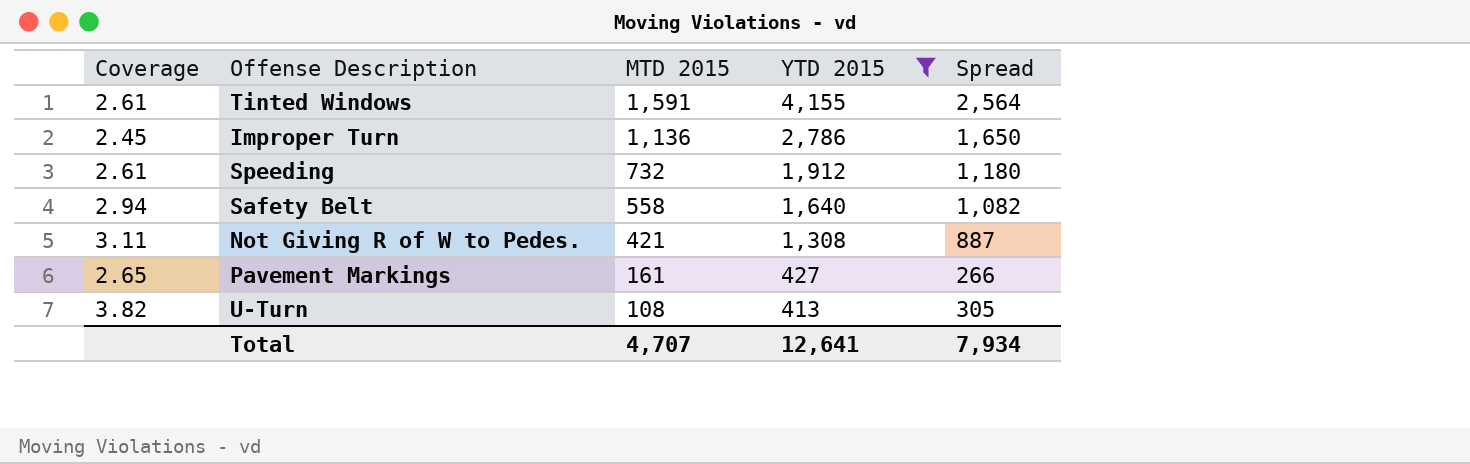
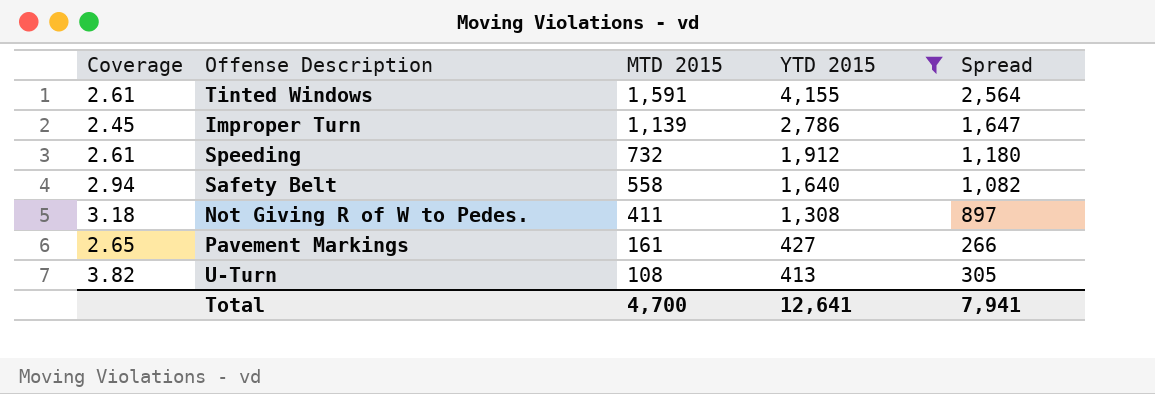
Improper Turn | MTD 2015: 1,136 -> 1,139
Improper Turn | Spread: 1,650 -> 1,647
Not Giving R of W to Pedes. | Coverage: 3.11 -> 3.18
Not Giving R of W to Pedes. | MTD 2015: 421 -> 411
Not Giving R of W to Pedes. | Spread: 887 -> 897
Total | MTD 2015: 4,707 -> 4,700
Total | Spread: 7,934 -> 7,941

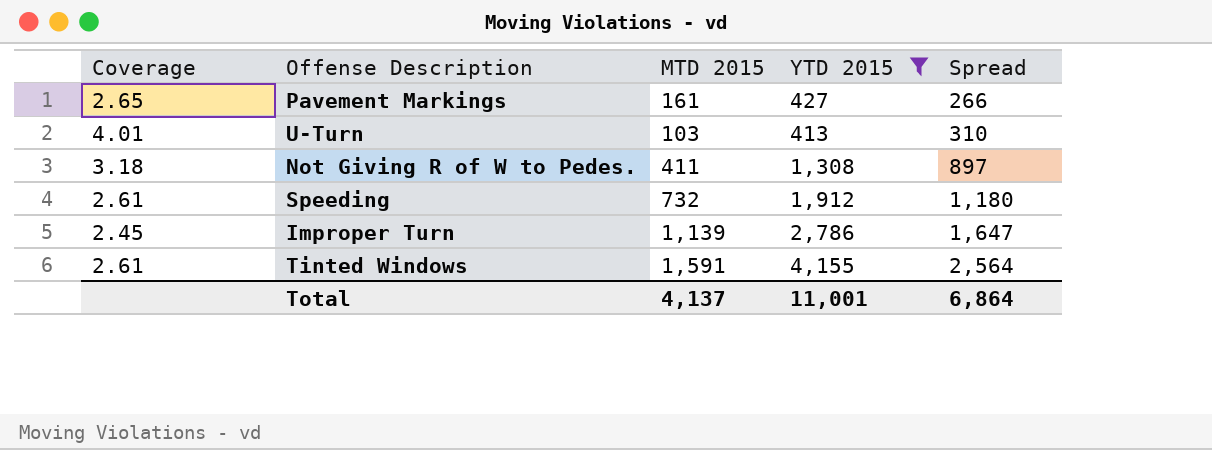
row order: MTD 2015 descending -> Spread ascending
row Safety Belt: 2.94 | 558 | 1,640 | 1,082 -> none
U-Turn | Coverage: 3.82 -> 4.01
U-Turn | MTD 2015: 108 -> 103
U-Turn | Spread: 305 -> 310
Total | MTD 2015: 4,700 -> 4,137
Total | YTD 2015: 12,641 -> 11,001
Total | Spread: 7,941 -> 6,864

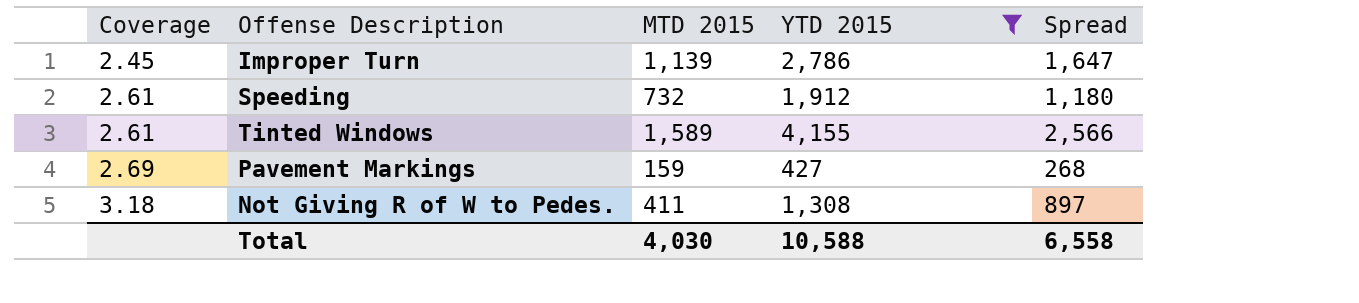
row order: Spread ascending -> Coverage ascending
row U-Turn: 4.01 | 103 | 413 | 310 -> none
Tinted Windows | MTD 2015: 1,591 -> 1,589
Tinted Windows | Spread: 2,564 -> 2,566
Pavement Markings | Coverage: 2.65 -> 2.69
Pavement Markings | MTD 2015: 161 -> 159
Pavement Markings | Spread: 266 -> 268
Total | MTD 2015: 4,137 -> 4,030
Total | YTD 2015: 11,001 -> 10,588
Total | Spread: 6,864 -> 6,558

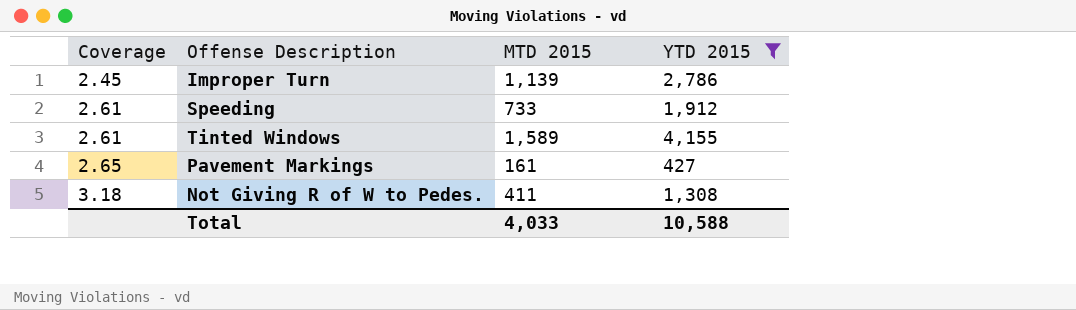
column Spread | formula: [YTD 2015] - [MTD 2015] -> none
Speeding | MTD 2015: 732 -> 733
Pavement Markings | Coverage: 2.69 -> 2.65
Pavement Markings | MTD 2015: 159 -> 161
Total | MTD 2015: 4,030 -> 4,033

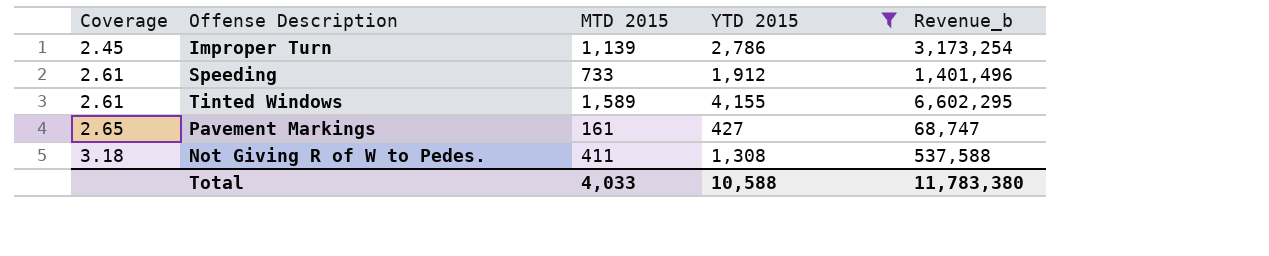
column Revenue_b | formula: none -> [MTD 2015] * [YTD 2015]

